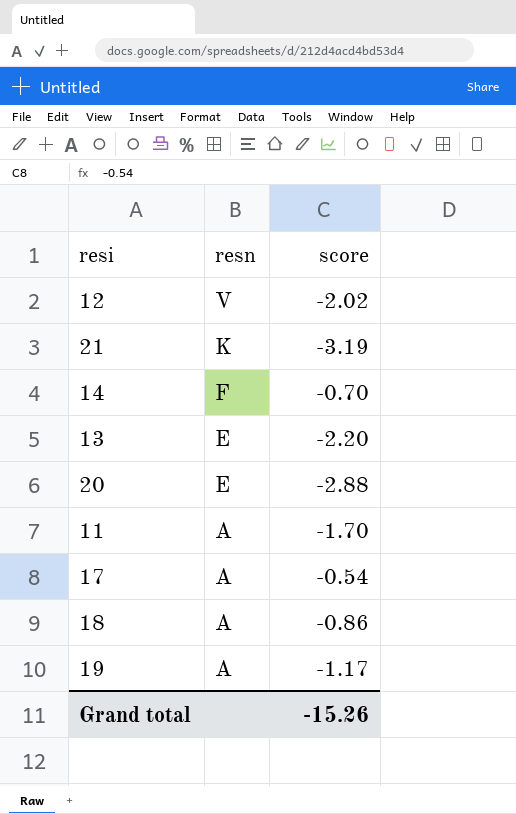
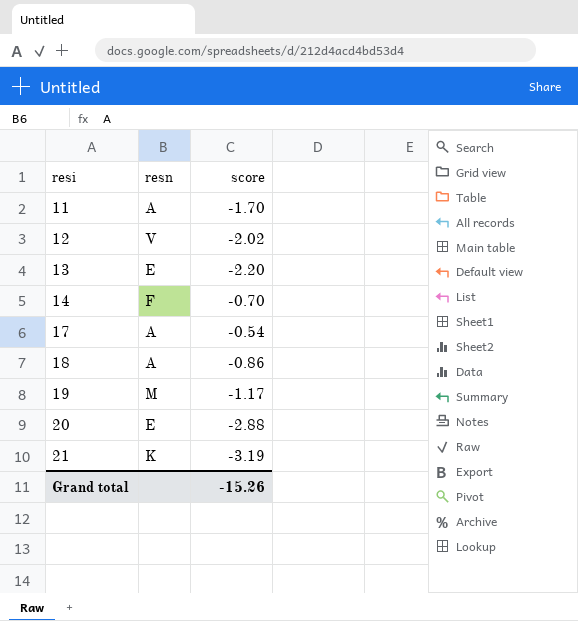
row order: resn descending -> resi ascending
19 | resn: A -> M

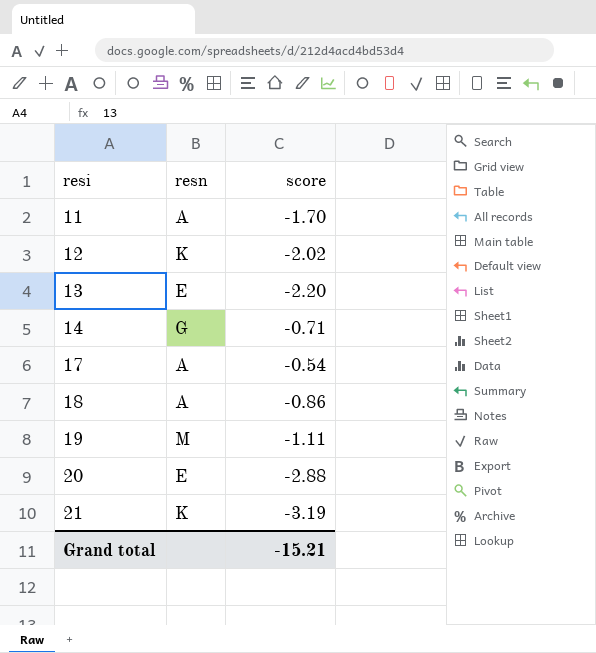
12 | resn: V -> K
14 | resn: F -> G
14 | score: -0.70 -> -0.71
19 | score: -1.17 -> -1.11
Grand total | score: -15.26 -> -15.21

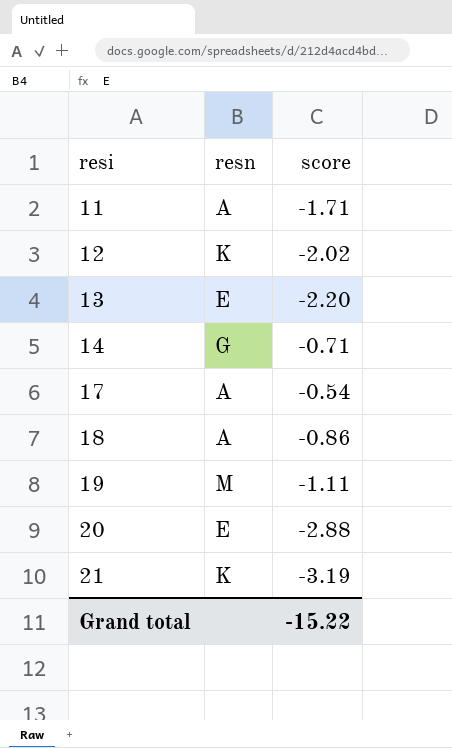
11 | score: -1.70 -> -1.71
Grand total | score: -15.21 -> -15.22

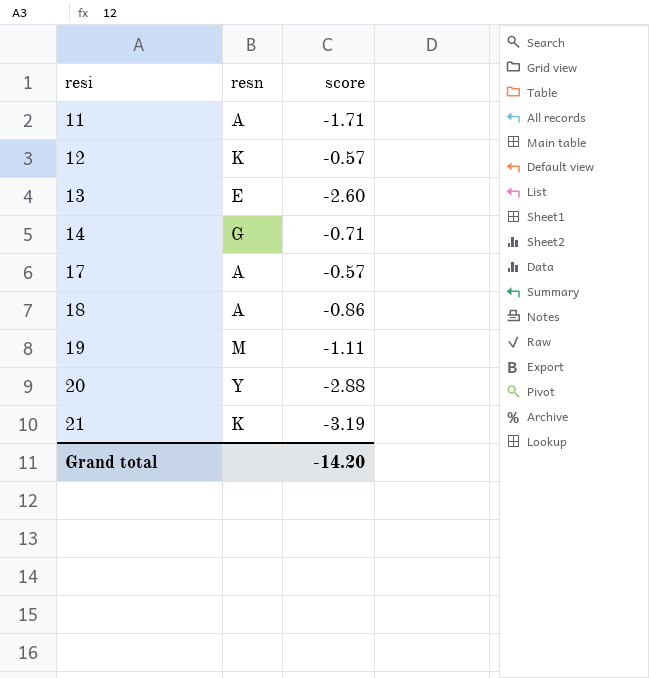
12 | score: -2.02 -> -0.57
13 | score: -2.20 -> -2.60
17 | score: -0.54 -> -0.57
20 | resn: E -> Y
Grand total | score: -15.22 -> -14.20

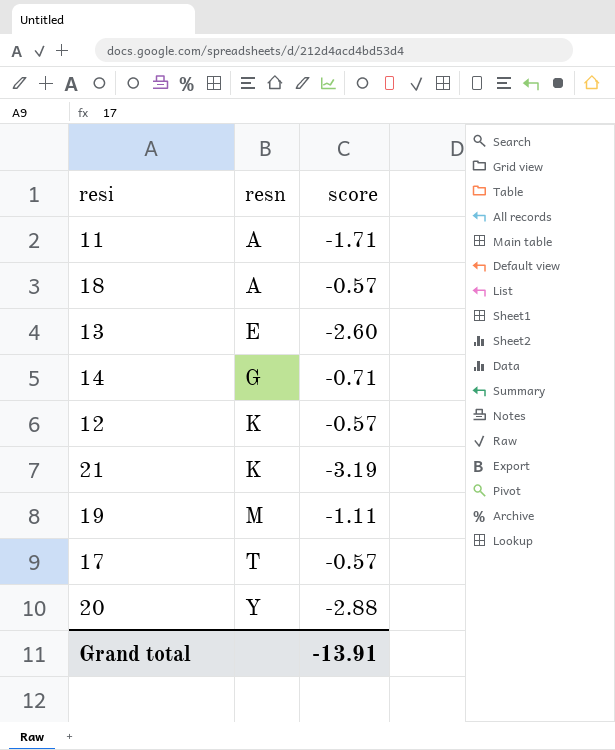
row order: resi ascending -> resn ascending
18 | score: -0.86 -> -0.57
17 | resn: A -> T
Grand total | score: -14.20 -> -13.91

